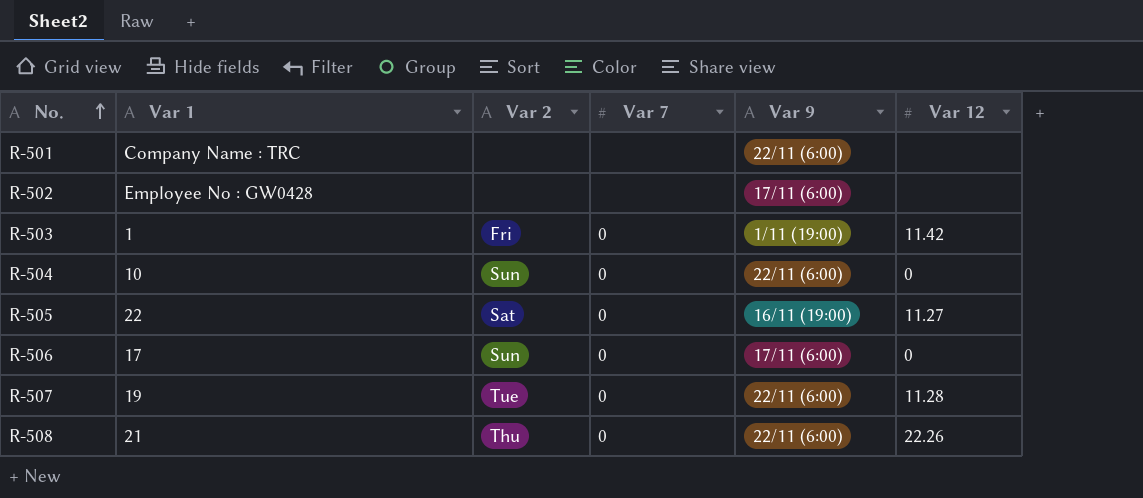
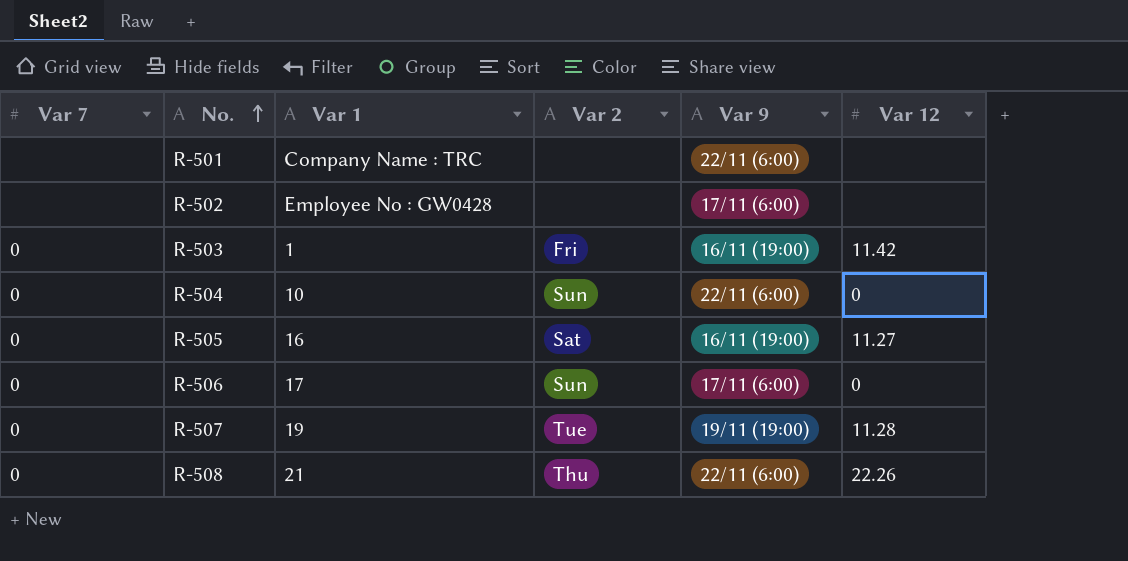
column Var 7 | position: 4 -> 1
R-503 | Var 9: 1/11 (19:00) -> 16/11 (19:00)
R-505 | Var 1: 22 -> 16
R-507 | Var 9: 22/11 (6:00) -> 19/11 (19:00)

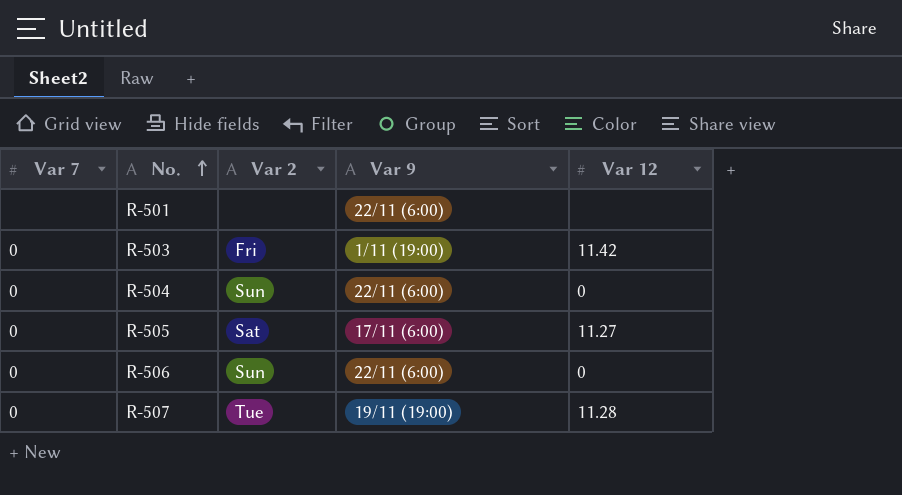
column Var 1 | position: 3 -> none
row R-502: none | Employee No : GW0428 | none | 17/11 (6:00) | none -> none
row R-508: 0 | 21 | Thu | 22/11 (6:00) | 22.26 -> none
R-503 | Var 9: 16/11 (19:00) -> 1/11 (19:00)
R-505 | Var 9: 16/11 (19:00) -> 17/11 (6:00)
R-506 | Var 9: 17/11 (6:00) -> 22/11 (6:00)

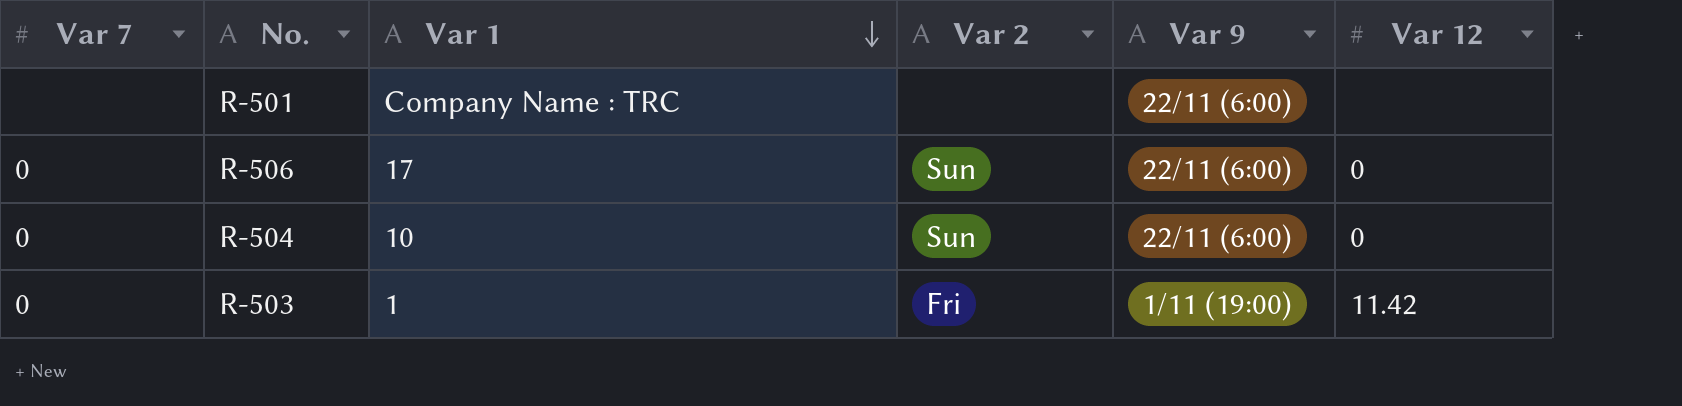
row order: No. ascending -> Var 1 descending
column Var 1 | position: none -> 3
row R-505: 0 | Sat | 17/11 (6:00) | 11.27 -> none
row R-507: 0 | Tue | 19/11 (19:00) | 11.28 -> none

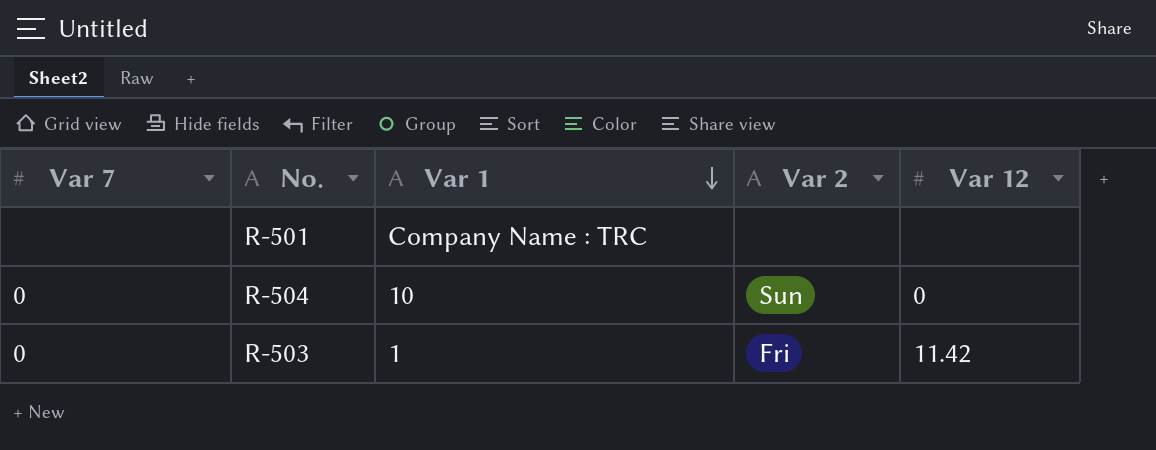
column Var 9 | position: 5 -> none
row R-506: 0 | 17 | Sun | 22/11 (6:00) | 0 -> none

